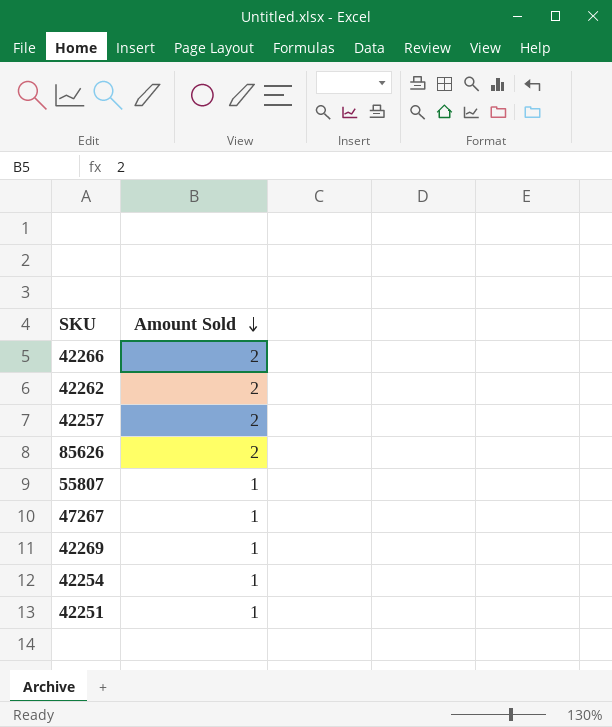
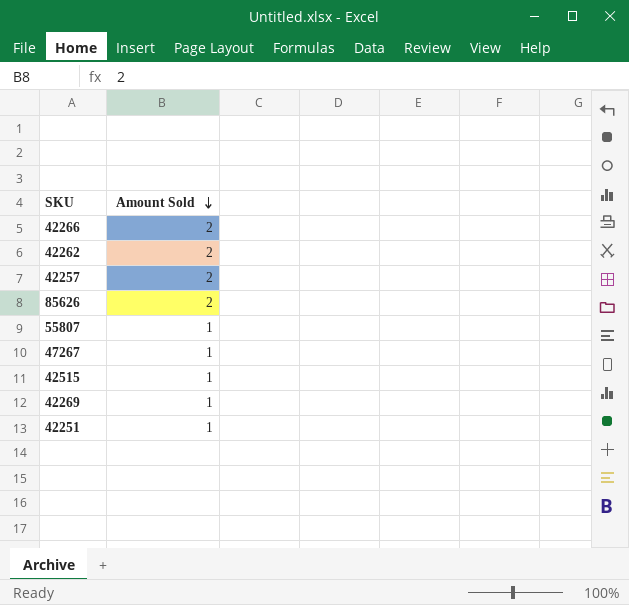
row 42254: 1 -> none
row 42515: none -> 1

